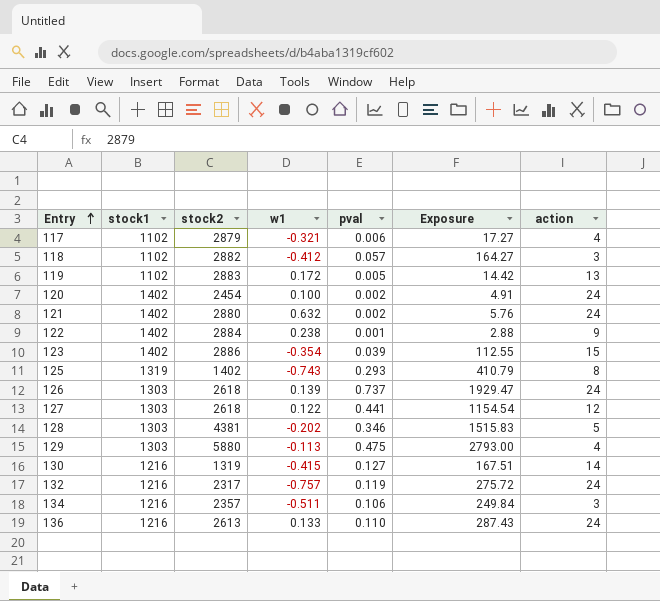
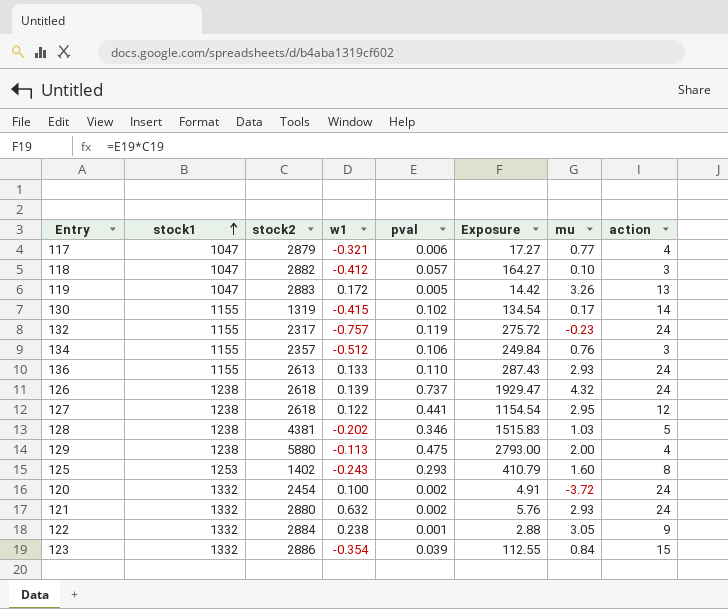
row order: Entry ascending -> stock1 ascending
column mu | position: none -> 7
117 | stock1: 1102 -> 1047
118 | stock1: 1102 -> 1047
119 | stock1: 1102 -> 1047
130 | stock1: 1216 -> 1155
130 | pval: 0.127 -> 0.102
130 | Exposure: 167.51 -> 134.54
132 | stock1: 1216 -> 1155
134 | stock1: 1216 -> 1155
134 | w1: -0.511 -> -0.512
136 | stock1: 1216 -> 1155
126 | stock1: 1303 -> 1238
127 | stock1: 1303 -> 1238
128 | stock1: 1303 -> 1238
129 | stock1: 1303 -> 1238
125 | stock1: 1319 -> 1253
125 | w1: -0.743 -> -0.243
120 | stock1: 1402 -> 1332
121 | stock1: 1402 -> 1332
122 | stock1: 1402 -> 1332
123 | stock1: 1402 -> 1332

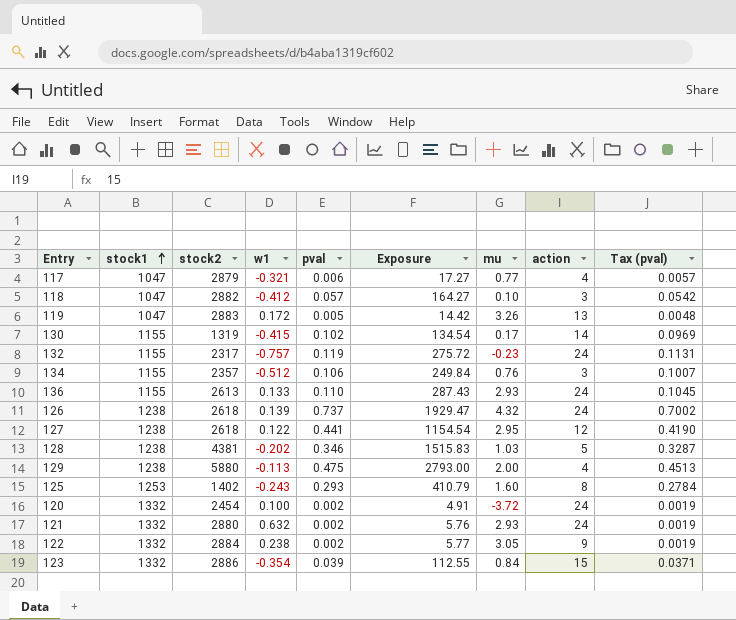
column Tax (pval) | formula: none -> [pval] * 0.95
122 | pval: 0.001 -> 0.002
122 | Exposure: 2.88 -> 5.77

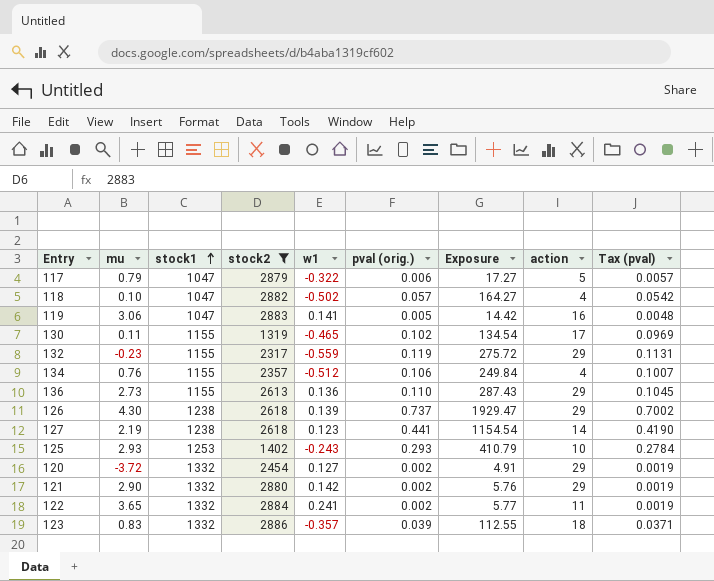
filter: none -> stock2 <= 2886
column mu | position: 7 -> 2
column name: pval -> pval (orig.)
117 | mu: 0.77 -> 0.79
117 | w1: -0.321 -> -0.322
117 | action: 4 -> 5
118 | w1: -0.412 -> -0.502
118 | action: 3 -> 4
119 | mu: 3.26 -> 3.06
119 | w1: 0.172 -> 0.141
119 | action: 13 -> 16
130 | mu: 0.17 -> 0.11
130 | w1: -0.415 -> -0.465
130 | action: 14 -> 17
132 | w1: -0.757 -> -0.559
132 | action: 24 -> 29
134 | action: 3 -> 4
136 | mu: 2.93 -> 2.73
136 | w1: 0.133 -> 0.136
136 | action: 24 -> 29
126 | mu: 4.32 -> 4.30
126 | action: 24 -> 29
127 | mu: 2.95 -> 2.19
127 | w1: 0.122 -> 0.123
127 | action: 12 -> 14
125 | mu: 1.60 -> 2.93
125 | action: 8 -> 10
120 | w1: 0.100 -> 0.127
120 | action: 24 -> 29
121 | mu: 2.93 -> 2.90
121 | w1: 0.632 -> 0.142
121 | action: 24 -> 29
122 | mu: 3.05 -> 3.65
122 | w1: 0.238 -> 0.241
122 | action: 9 -> 11
123 | mu: 0.84 -> 0.83
123 | w1: -0.354 -> -0.357
123 | action: 15 -> 18

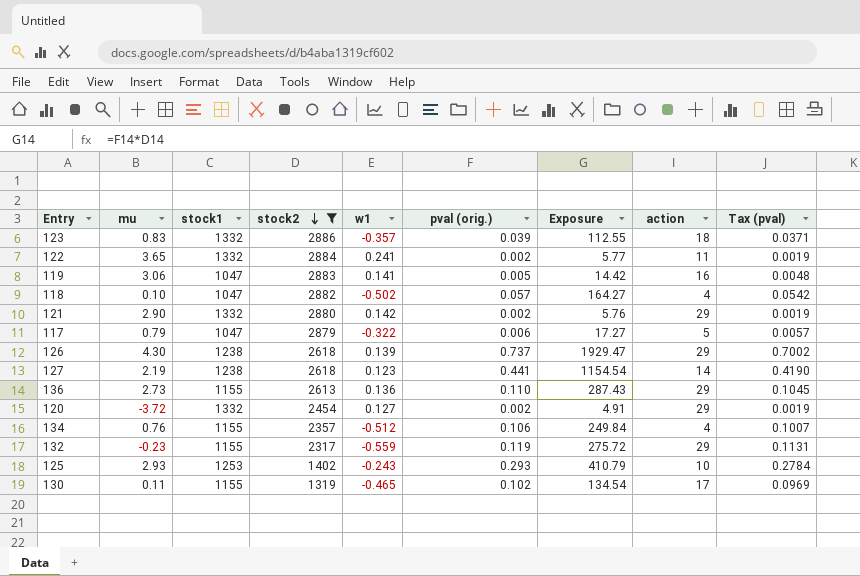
row order: stock1 ascending -> stock2 descending

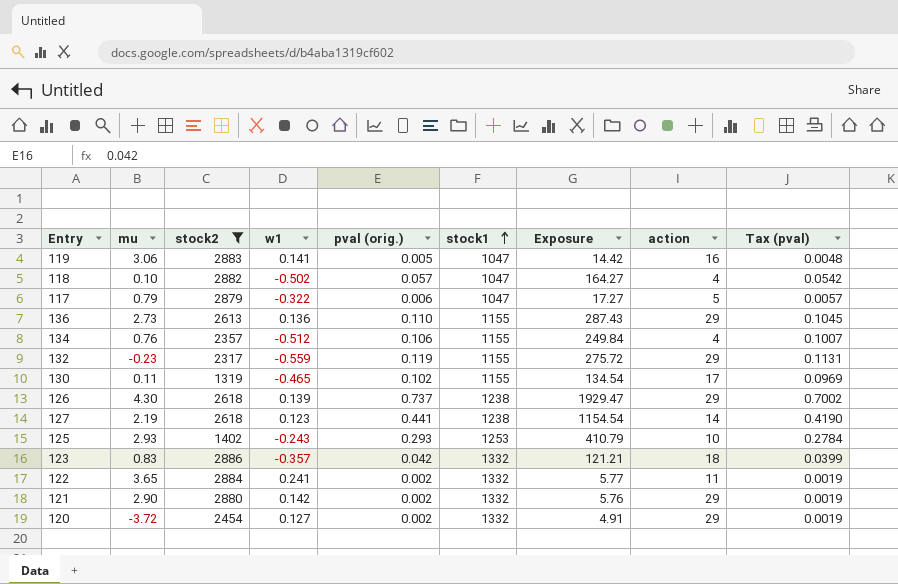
row order: stock2 descending -> stock1 ascending
column stock1 | position: 3 -> 6
123 | pval (orig.): 0.039 -> 0.042
123 | Exposure: 112.55 -> 121.21
123 | Tax (pval): 0.0371 -> 0.0399

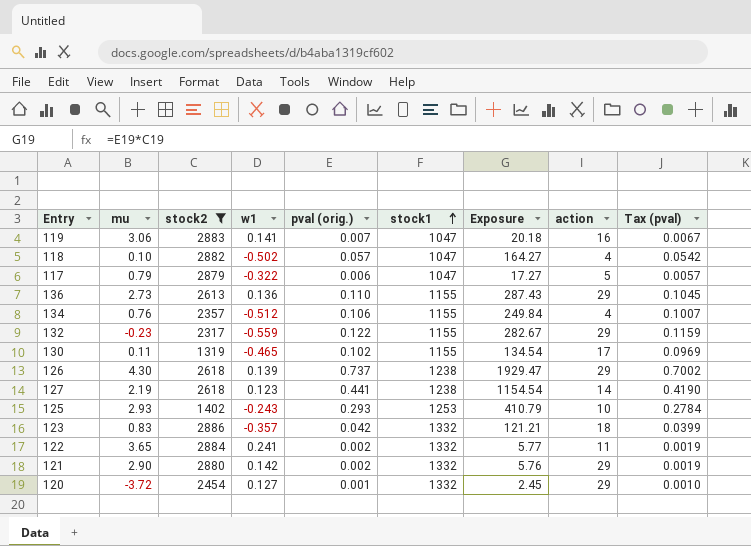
119 | pval (orig.): 0.005 -> 0.007
119 | Exposure: 14.42 -> 20.18
119 | Tax (pval): 0.0048 -> 0.0067
132 | pval (orig.): 0.119 -> 0.122
132 | Exposure: 275.72 -> 282.67
132 | Tax (pval): 0.1131 -> 0.1159
120 | pval (orig.): 0.002 -> 0.001
120 | Exposure: 4.91 -> 2.45
120 | Tax (pval): 0.0019 -> 0.0010

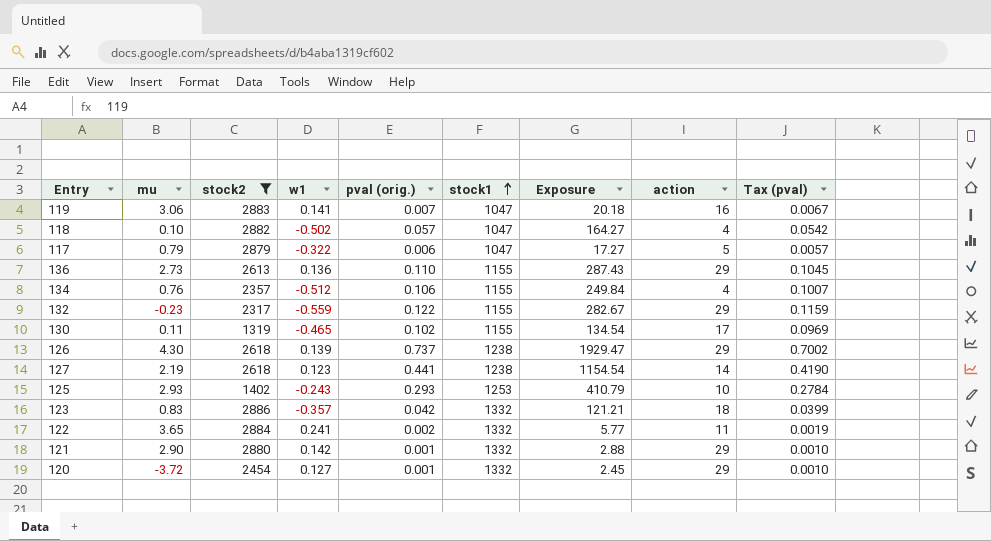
121 | pval (orig.): 0.002 -> 0.001
121 | Exposure: 5.76 -> 2.88
121 | Tax (pval): 0.0019 -> 0.0010

